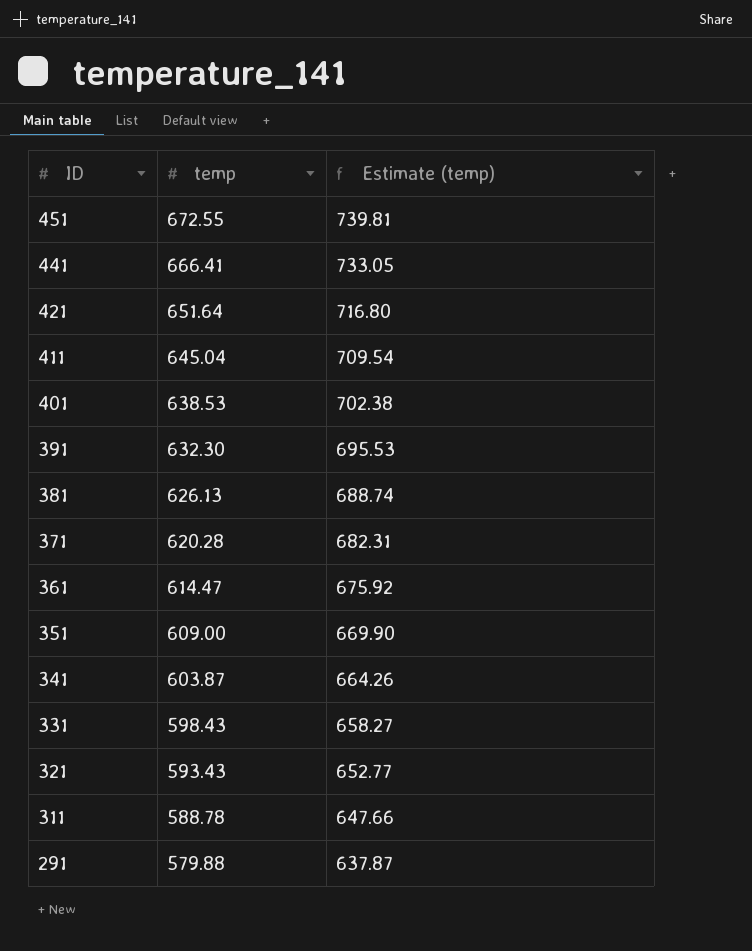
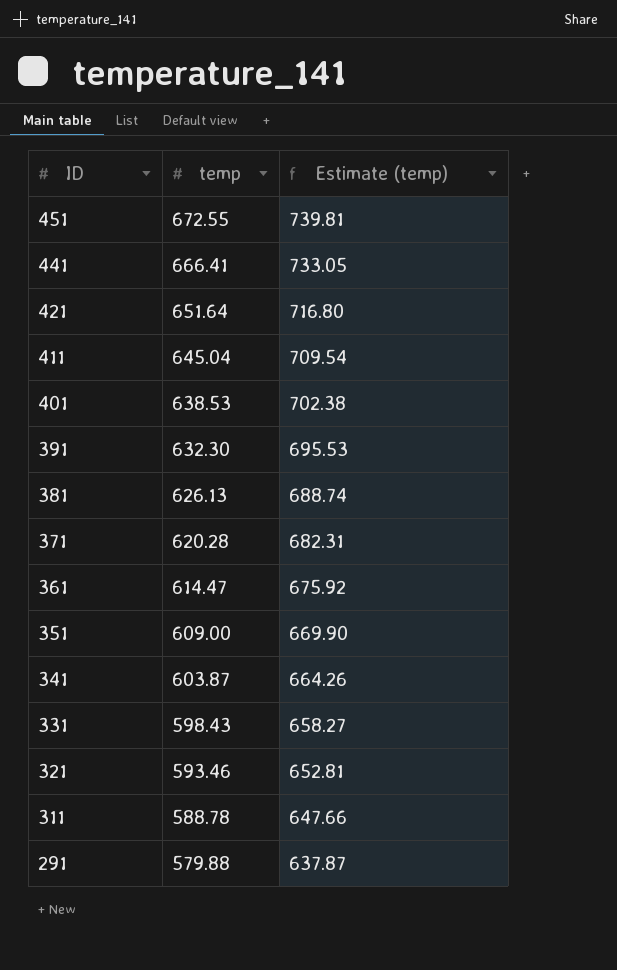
321 | temp: 593.43 -> 593.46
321 | Estimate (temp): 652.77 -> 652.81

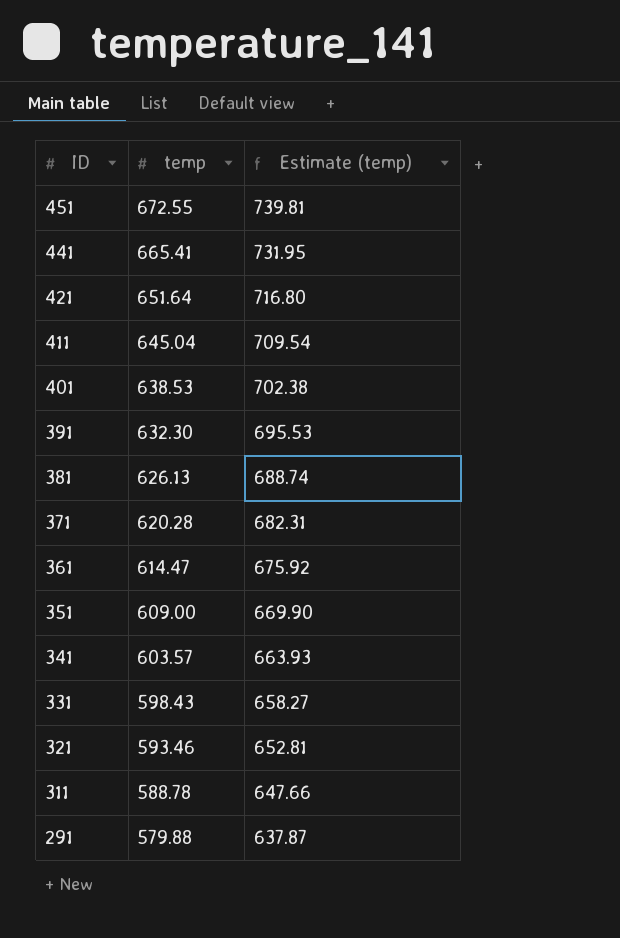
441 | temp: 666.41 -> 665.41
441 | Estimate (temp): 733.05 -> 731.95
341 | temp: 603.87 -> 603.57
341 | Estimate (temp): 664.26 -> 663.93

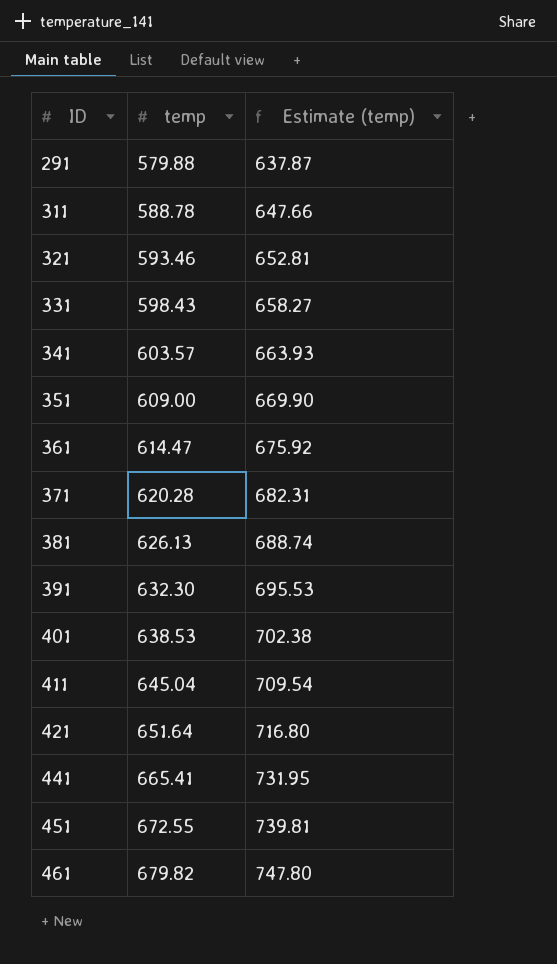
row order: ID descending -> ID ascending
row 461: none -> 679.82 | 747.80

